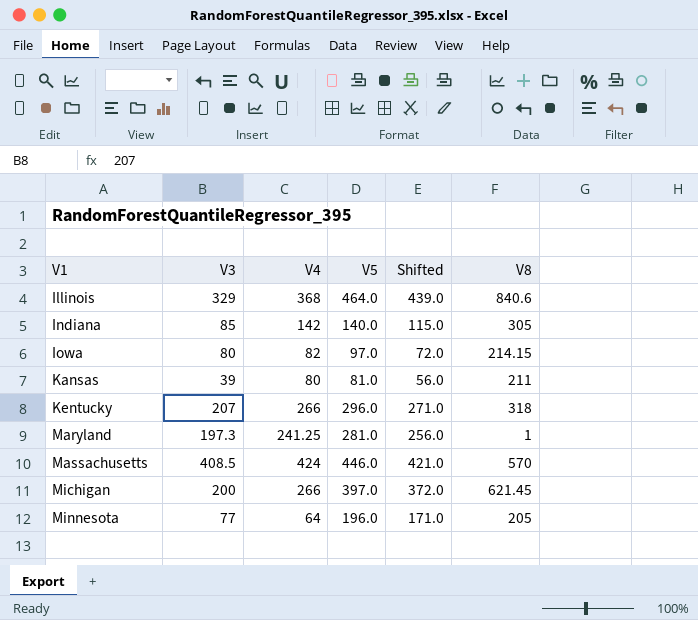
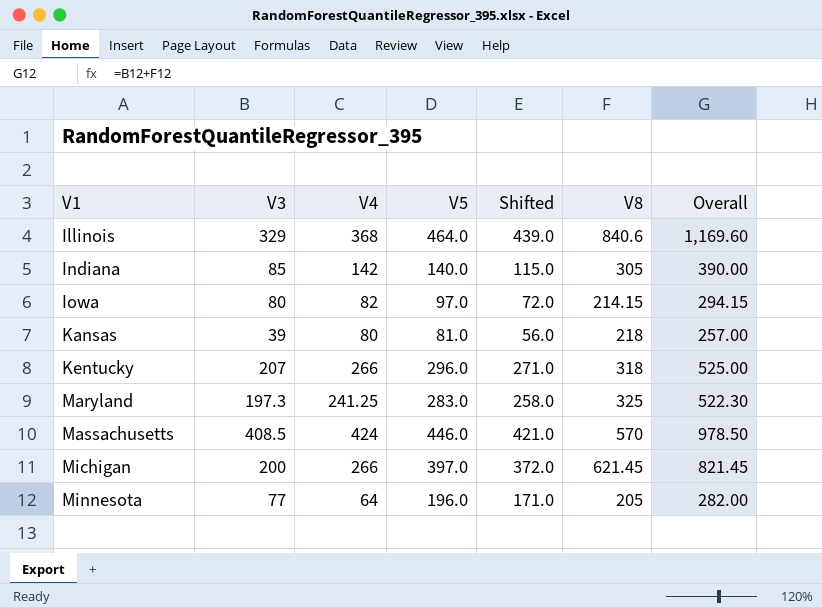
column Overall | formula: none -> [V3] + [V8]
Kansas | V8: 211 -> 218
Maryland | V5: 281.0 -> 283.0
Maryland | Shifted: 256.0 -> 258.0
Maryland | V8: 1 -> 325

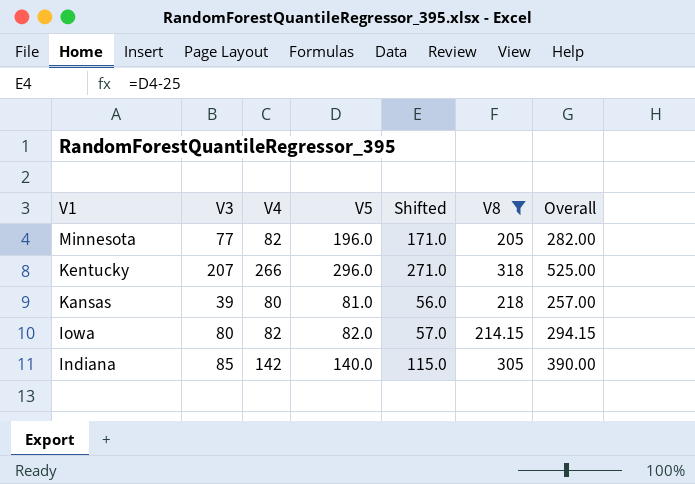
filter: none -> V8 <= 318
row order: V1 ascending -> V1 descending
Minnesota | V4: 64 -> 82
Iowa | V5: 97.0 -> 82.0
Iowa | Shifted: 72.0 -> 57.0

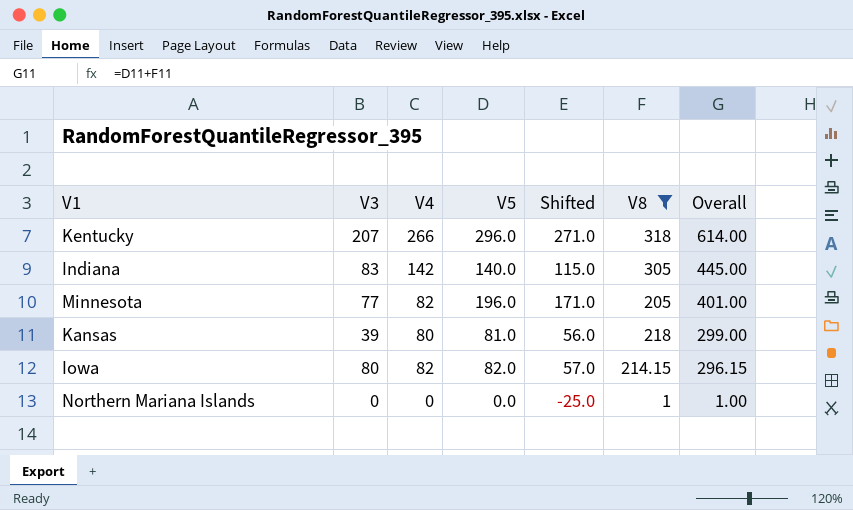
row order: V1 descending -> Overall descending
column Overall | formula: [V3] + [V8] -> [V5] + [V8]
Indiana | V3: 85 -> 83
row Northern Mariana Islands: none -> 0 | 0 | 0.0 | -25.0 | 1 | 1.00

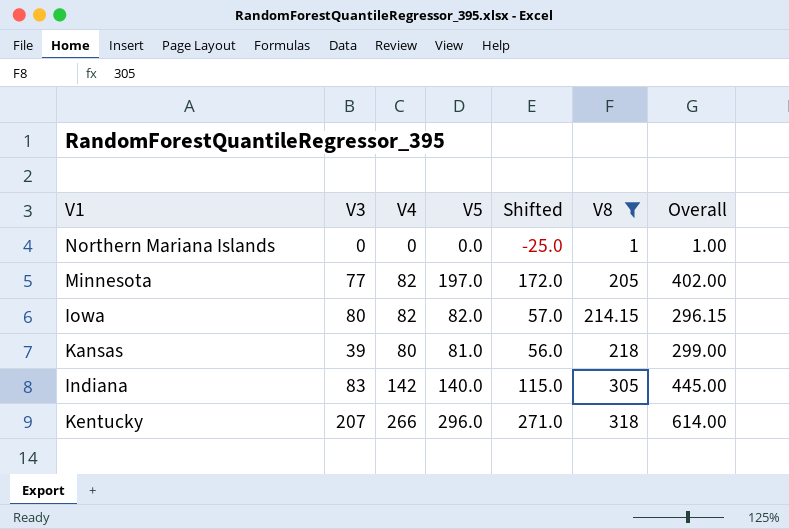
row order: Overall descending -> V8 ascending
Minnesota | V5: 196.0 -> 197.0
Minnesota | Shifted: 171.0 -> 172.0
Minnesota | Overall: 401.00 -> 402.00

